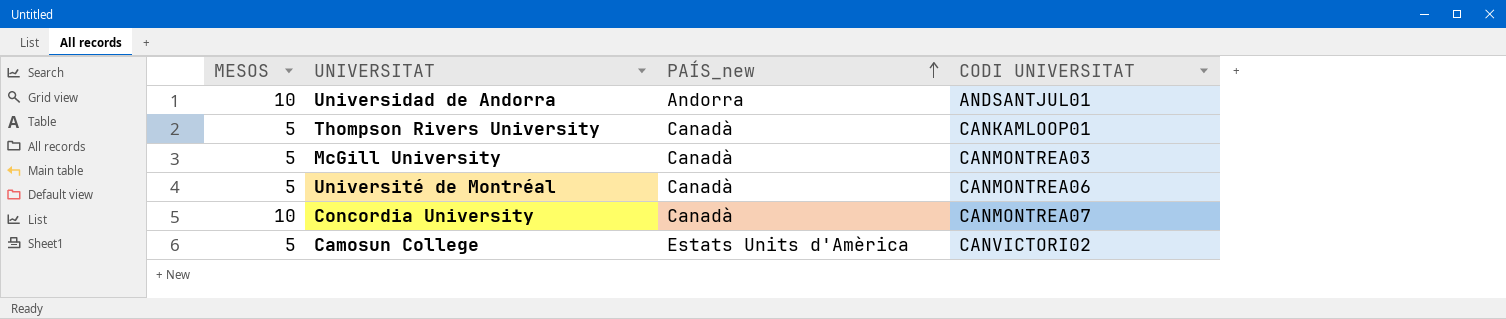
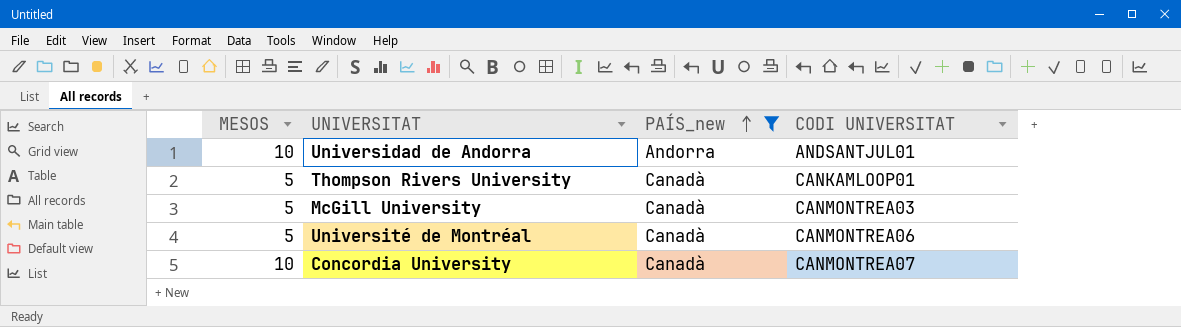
filter: none -> PAÍS_new != Estats Units d'Amèrica

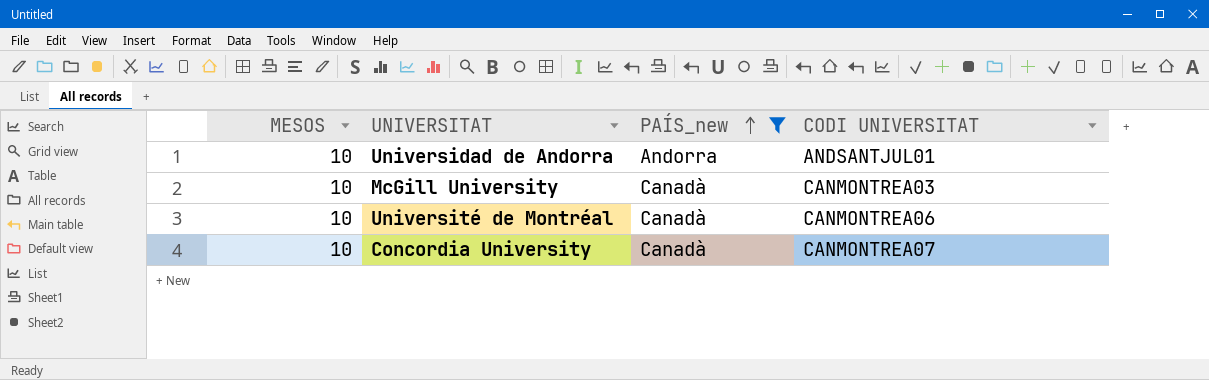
row Thompson Rivers University: 5 | Canadà | CANKAMLOOP01 -> none
McGill University | MESOS: 5 -> 10
Université de Montréal | MESOS: 5 -> 10

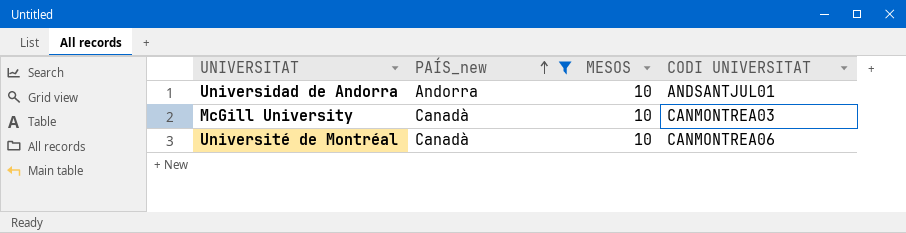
column MESOS | position: 1 -> 3
row Concordia University: 10 | Canadà | CANMONTREA07 -> none

